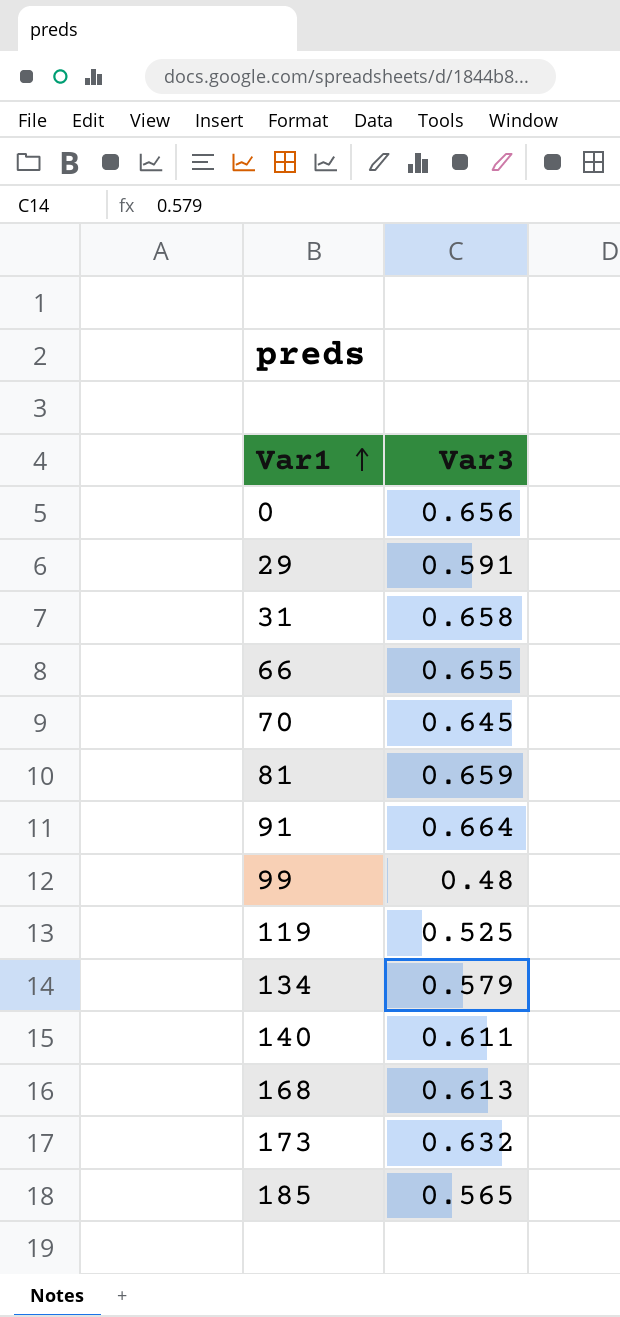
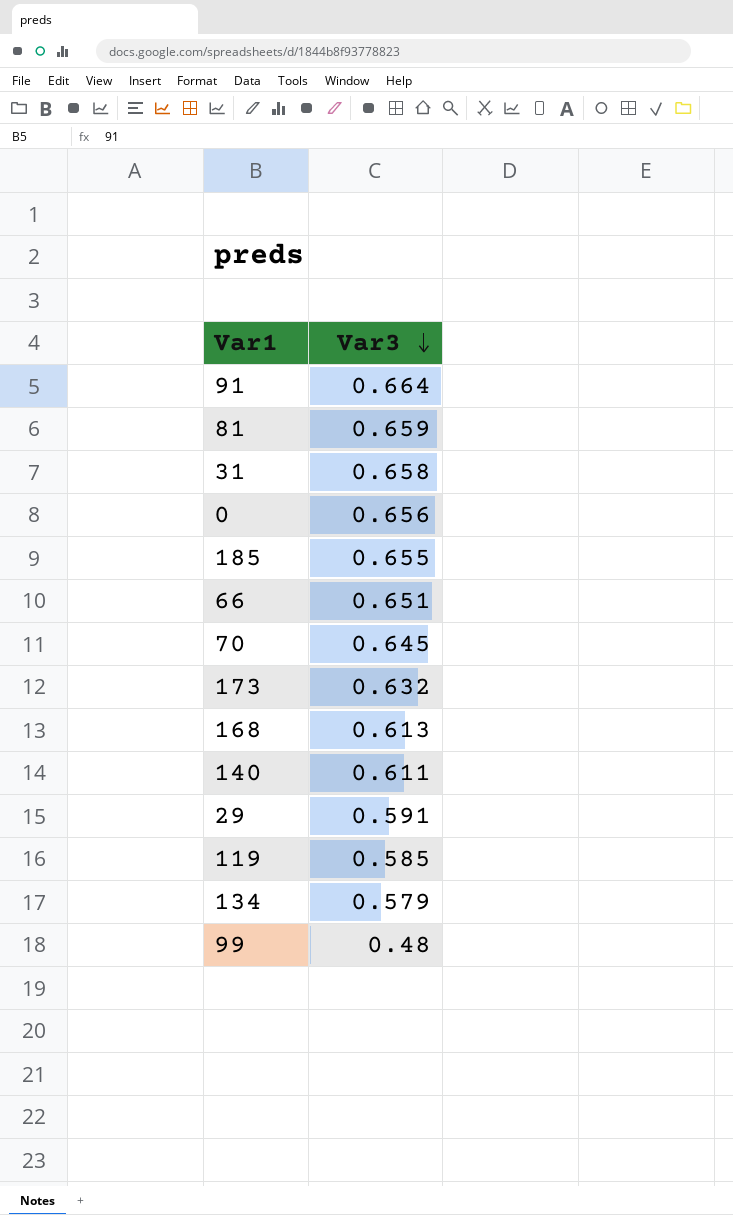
row order: Var1 ascending -> Var3 descending
185 | Var3: 0.565 -> 0.655
66 | Var3: 0.655 -> 0.651
119 | Var3: 0.525 -> 0.585

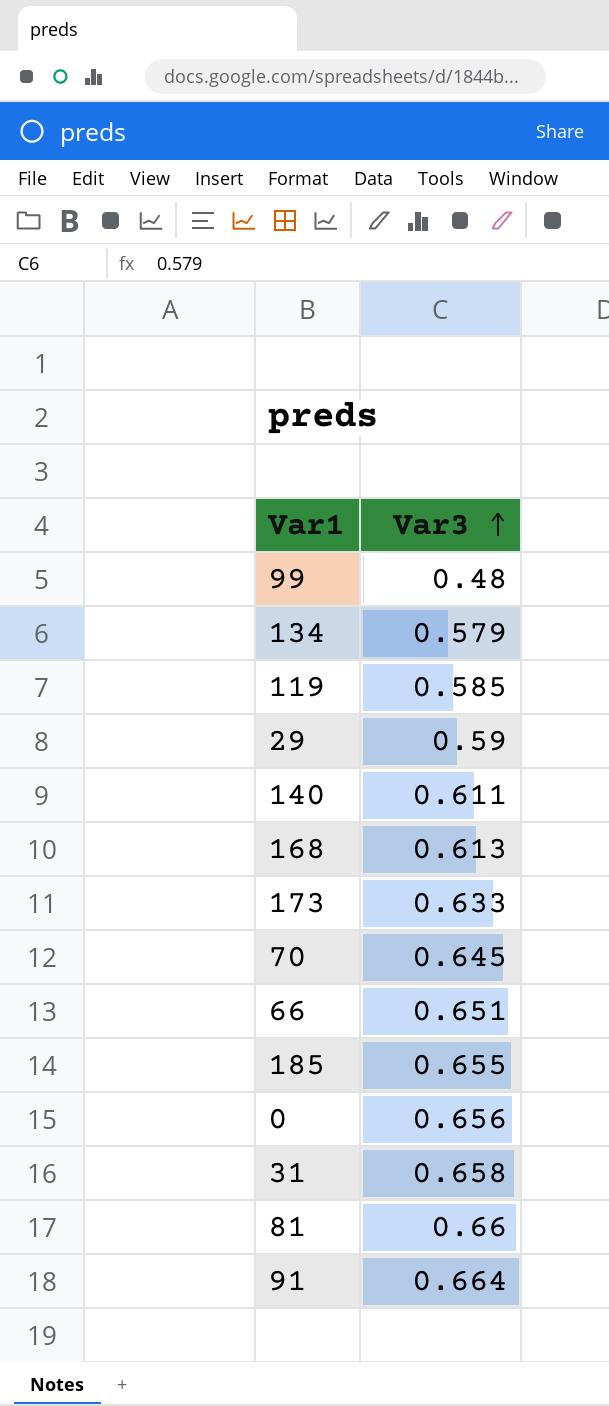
row order: Var3 descending -> Var3 ascending
29 | Var3: 0.591 -> 0.59
173 | Var3: 0.632 -> 0.633
81 | Var3: 0.659 -> 0.66

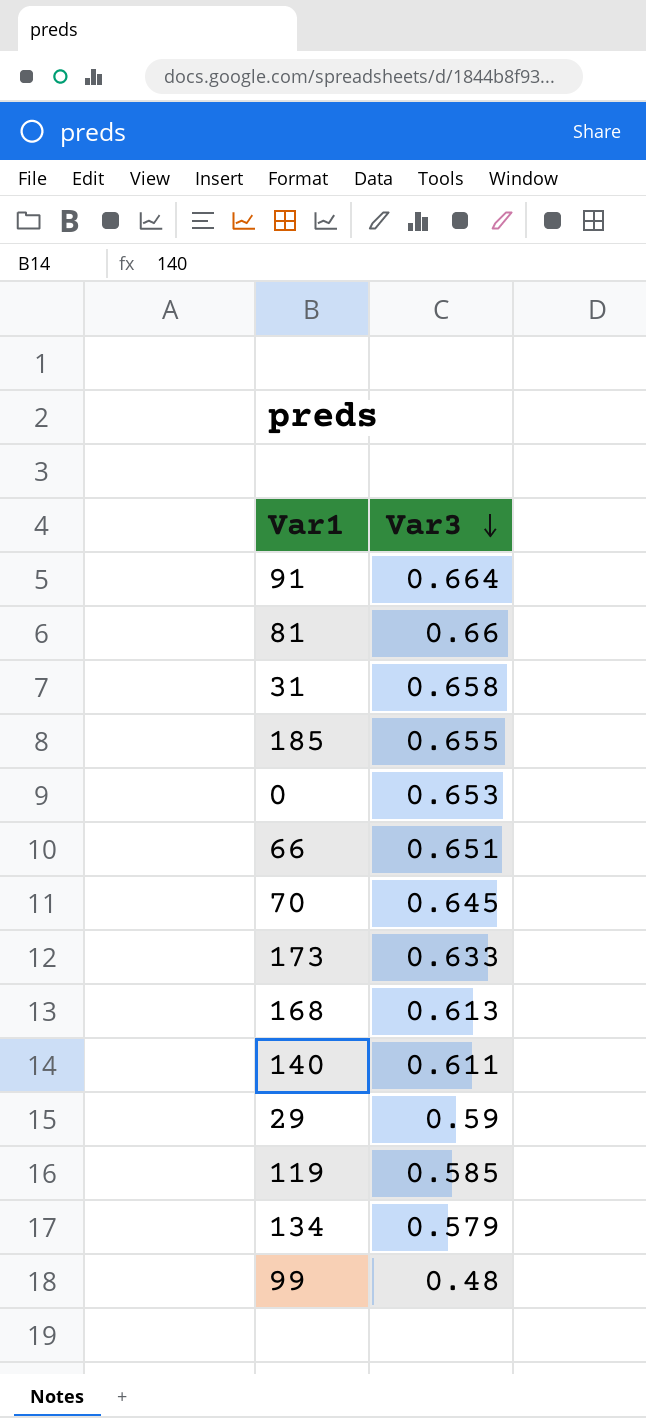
row order: Var3 ascending -> Var3 descending
0 | Var3: 0.656 -> 0.653

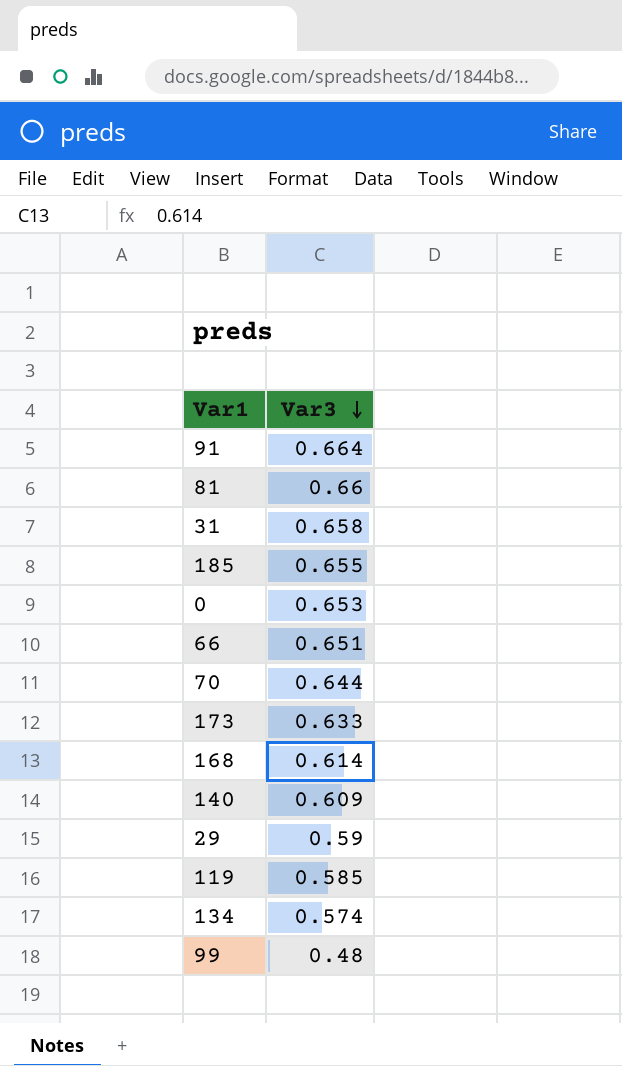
70 | Var3: 0.645 -> 0.644
168 | Var3: 0.613 -> 0.614
140 | Var3: 0.611 -> 0.609
134 | Var3: 0.579 -> 0.574

